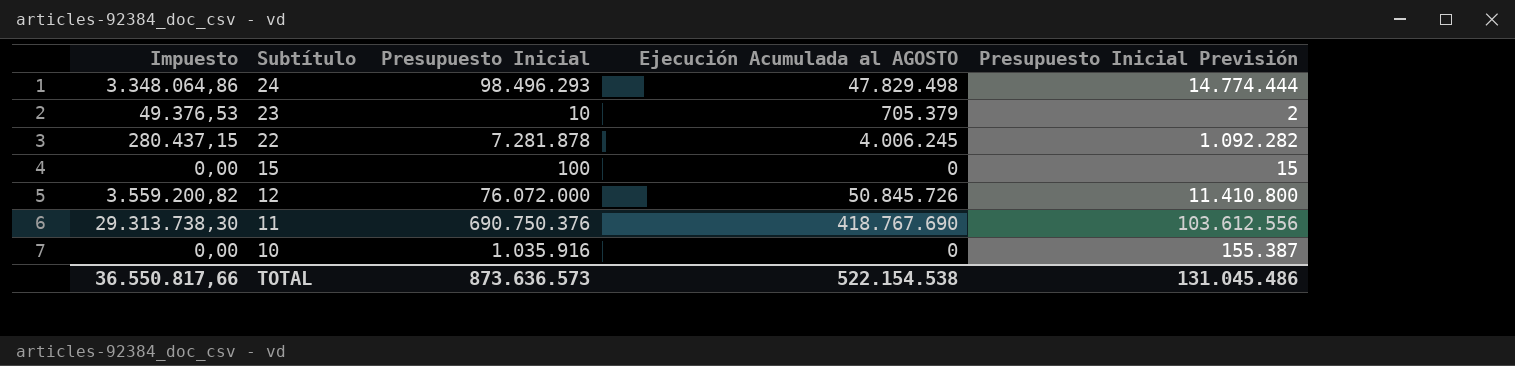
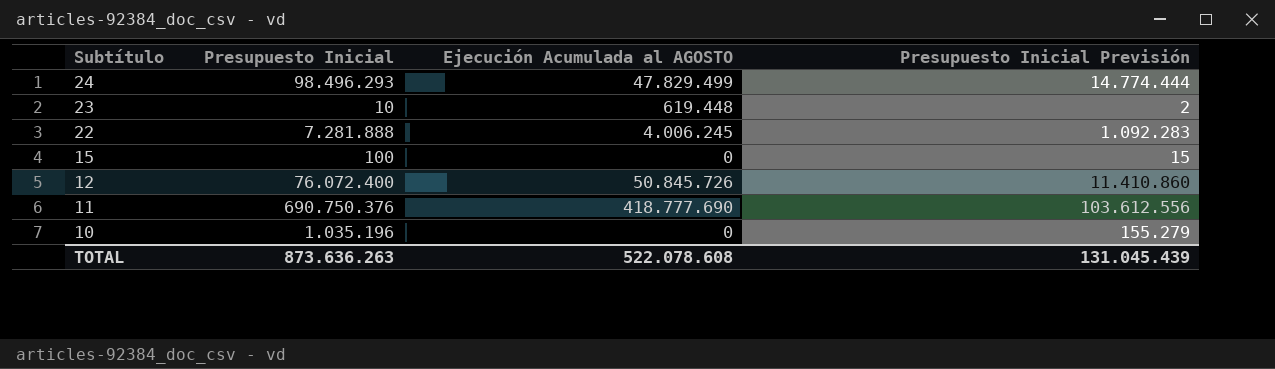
column Impuesto | formula: [Ejecución Acumulada al AGOSTO] * 0,07 -> none
24 | Ejecución Acumulada al AGOSTO: 47.829.498 -> 47.829.499
23 | Ejecución Acumulada al AGOSTO: 705.379 -> 619.448
22 | Presupuesto Inicial: 7.281.878 -> 7.281.888
22 | Presupuesto Inicial Previsión: 1.092.282 -> 1.092.283
12 | Presupuesto Inicial: 76.072.000 -> 76.072.400
12 | Presupuesto Inicial Previsión: 11.410.800 -> 11.410.860
11 | Ejecución Acumulada al AGOSTO: 418.767.690 -> 418.777.690
10 | Presupuesto Inicial: 1.035.916 -> 1.035.196
10 | Presupuesto Inicial Previsión: 155.387 -> 155.279
TOTAL | Presupuesto Inicial: 873.636.573 -> 873.636.263
TOTAL | Ejecución Acumulada al AGOSTO: 522.154.538 -> 522.078.608
TOTAL | Presupuesto Inicial Previsión: 131.045.486 -> 131.045.439

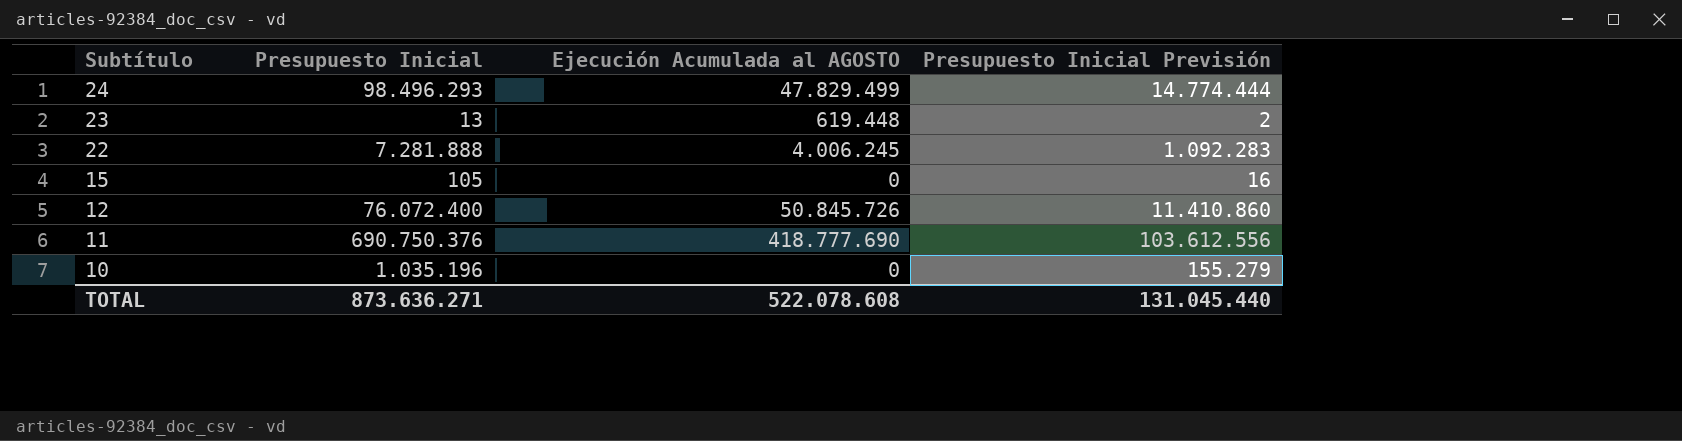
23 | Presupuesto Inicial: 10 -> 13
15 | Presupuesto Inicial: 100 -> 105
15 | Presupuesto Inicial Previsión: 15 -> 16
TOTAL | Presupuesto Inicial: 873.636.263 -> 873.636.271
TOTAL | Presupuesto Inicial Previsión: 131.045.439 -> 131.045.440

